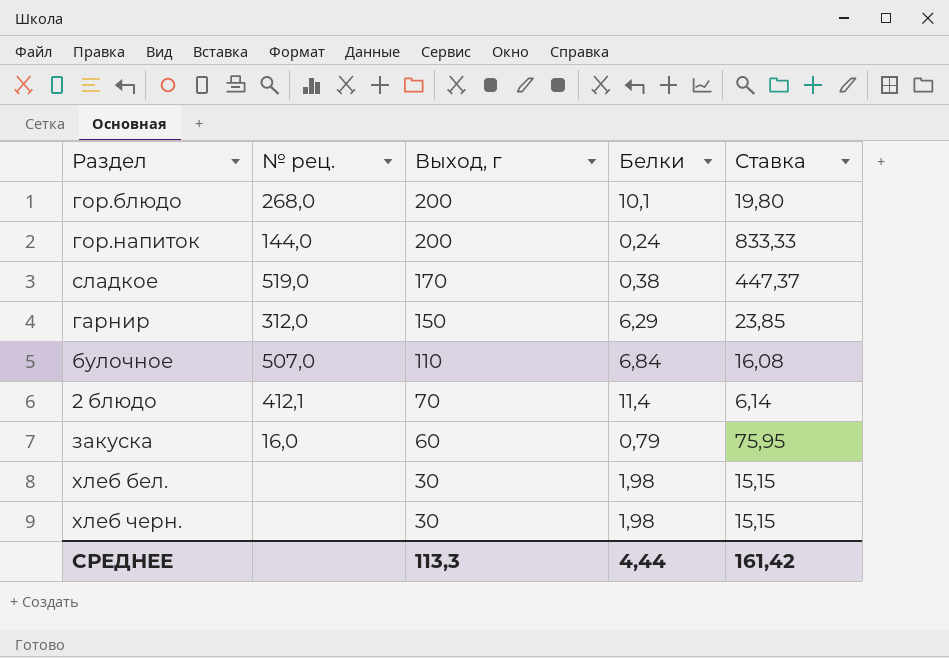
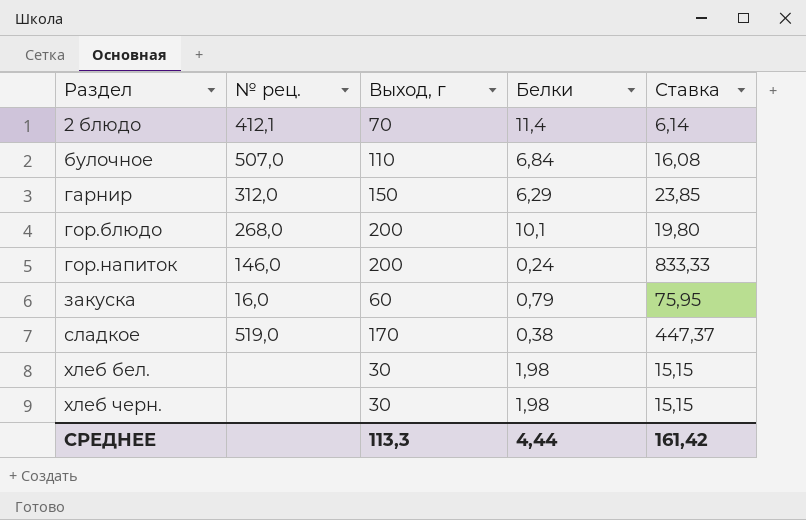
row order: Выход, г descending -> Раздел ascending
гор.напиток | № рец.: 144,0 -> 146,0

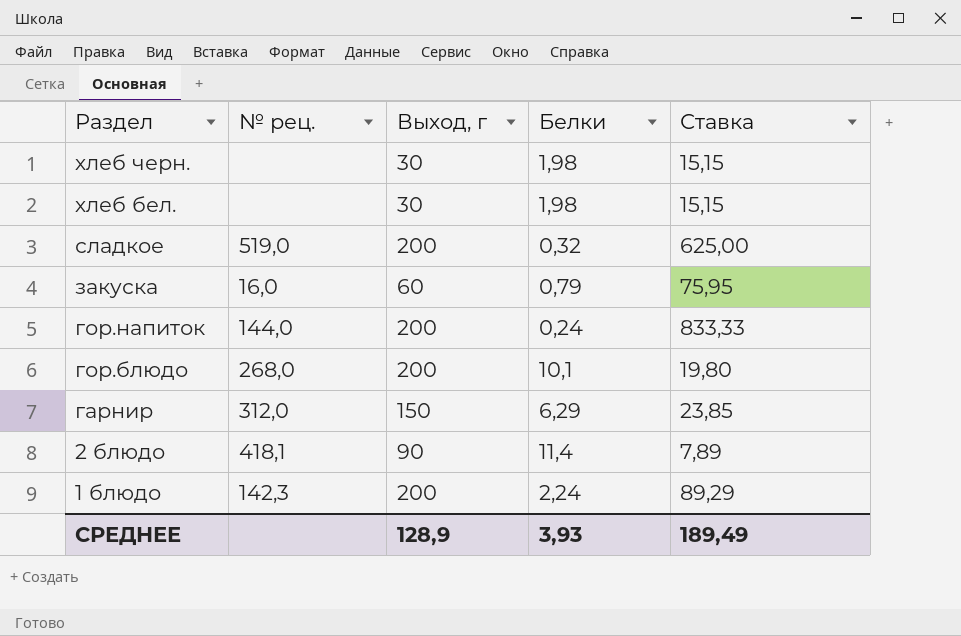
row order: Раздел ascending -> Раздел descending
row булочное: 507,0 | 110 | 6,84 | 16,08 -> none
сладкое | Выход, г: 170 -> 200
сладкое | Белки: 0,38 -> 0,32
сладкое | Ставка: 447,37 -> 625,00
гор.напиток | № рец.: 146,0 -> 144,0
2 блюдо | № рец.: 412,1 -> 418,1
2 блюдо | Выход, г: 70 -> 90
2 блюдо | Ставка: 6,14 -> 7,89
row 1 блюдо: none -> 142,3 | 200 | 2,24 | 89,29
СРЕДНЕЕ | Выход, г: 113,3 -> 128,9
СРЕДНЕЕ | Белки: 4,44 -> 3,93
СРЕДНЕЕ | Ставка: 161,42 -> 189,49

